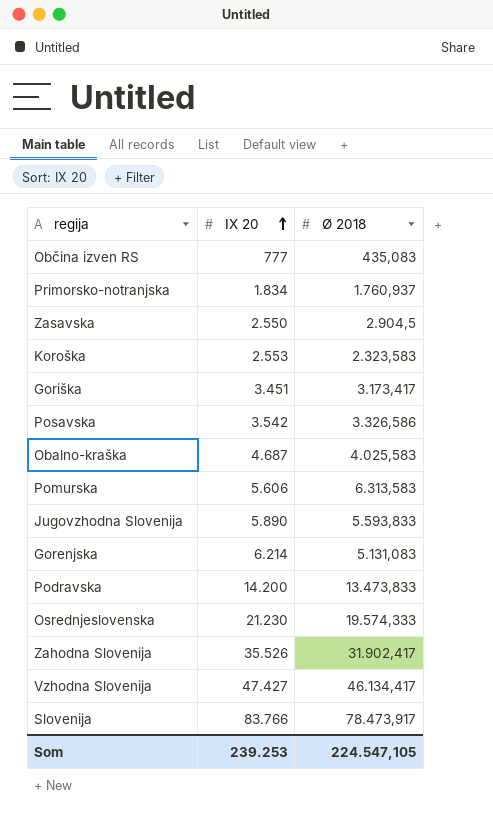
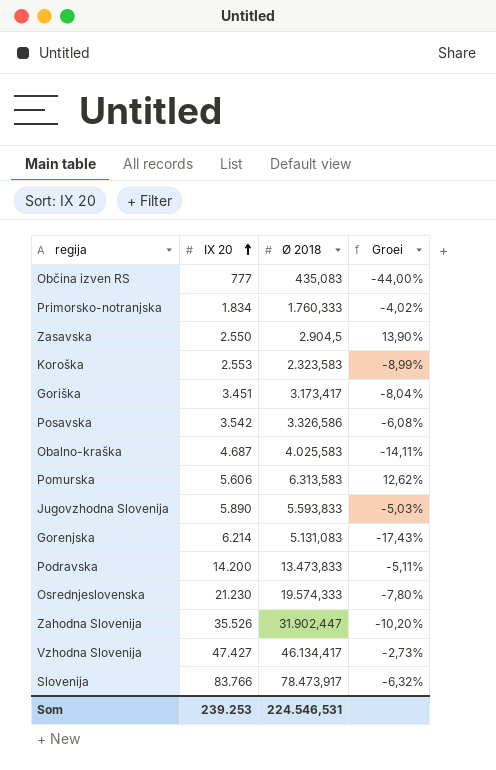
column Groei | formula: none -> ([Ø 2018] - [IX 20]) / [IX 20]
Primorsko-notranjska | Ø 2018: 1.760,937 -> 1.760,333
Zahodna Slovenija | Ø 2018: 31.902,417 -> 31.902,447
Som | Ø 2018: 224.547,105 -> 224.546,531

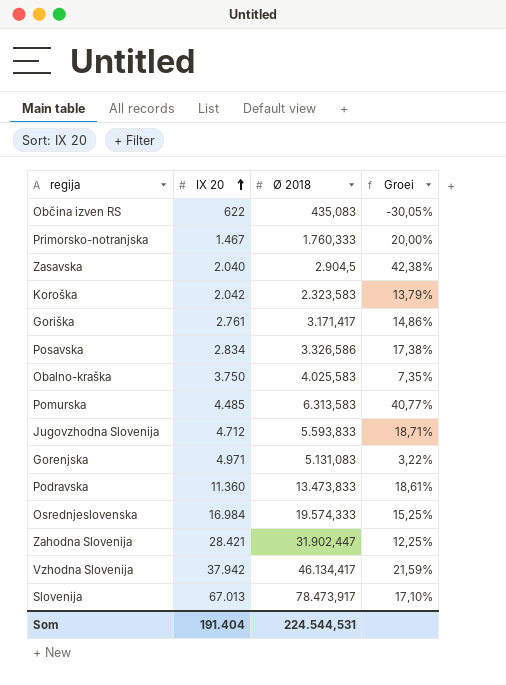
Občina izven RS | IX 20: 777 -> 622
Občina izven RS | Groei: -44,00% -> -30,05%
Primorsko-notranjska | IX 20: 1.834 -> 1.467
Primorsko-notranjska | Groei: -4,02% -> 20,00%
Zasavska | IX 20: 2.550 -> 2.040
Zasavska | Groei: 13,90% -> 42,38%
Koroška | IX 20: 2.553 -> 2.042
Koroška | Groei: -8,99% -> 13,79%
Goriška | IX 20: 3.451 -> 2.761
Goriška | Ø 2018: 3.173,417 -> 3.171,417
Goriška | Groei: -8,04% -> 14,86%
Posavska | IX 20: 3.542 -> 2.834
Posavska | Groei: -6,08% -> 17,38%
Obalno-kraška | IX 20: 4.687 -> 3.750
Obalno-kraška | Groei: -14,11% -> 7,35%
Pomurska | IX 20: 5.606 -> 4.485
Pomurska | Groei: 12,62% -> 40,77%
Jugovzhodna Slovenija | IX 20: 5.890 -> 4.712
Jugovzhodna Slovenija | Groei: -5,03% -> 18,71%
Gorenjska | IX 20: 6.214 -> 4.971
Gorenjska | Groei: -17,43% -> 3,22%
Podravska | IX 20: 14.200 -> 11.360
Podravska | Groei: -5,11% -> 18,61%
Osrednjeslovenska | IX 20: 21.230 -> 16.984
Osrednjeslovenska | Groei: -7,80% -> 15,25%
Zahodna Slovenija | IX 20: 35.526 -> 28.421
Zahodna Slovenija | Groei: -10,20% -> 12,25%
Vzhodna Slovenija | IX 20: 47.427 -> 37.942
Vzhodna Slovenija | Groei: -2,73% -> 21,59%
Slovenija | IX 20: 83.766 -> 67.013
Slovenija | Groei: -6,32% -> 17,10%
Som | IX 20: 239.253 -> 191.404
Som | Ø 2018: 224.546,531 -> 224.544,531

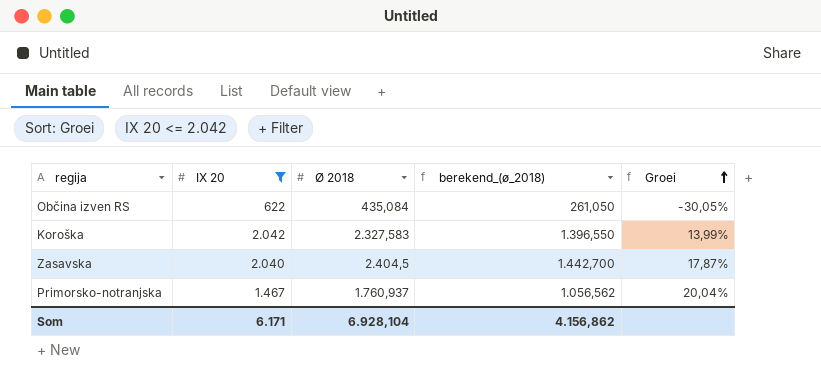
filter: none -> IX 20 <= 2.042
row order: IX 20 ascending -> Groei ascending
column berekend_(ø_2018) | formula: none -> [Ø 2018] * 0,6
Občina izven RS | Ø 2018: 435,083 -> 435,084
Koroška | Ø 2018: 2.323,583 -> 2.327,583
Koroška | Groei: 13,79% -> 13,99%
Zasavska | Ø 2018: 2.904,5 -> 2.404,5
Zasavska | Groei: 42,38% -> 17,87%
Primorsko-notranjska | Ø 2018: 1.760,333 -> 1.760,937
Primorsko-notranjska | Groei: 20,00% -> 20,04%
Som | IX 20: 191.404 -> 6.171
Som | Ø 2018: 224.544,531 -> 6.928,104

